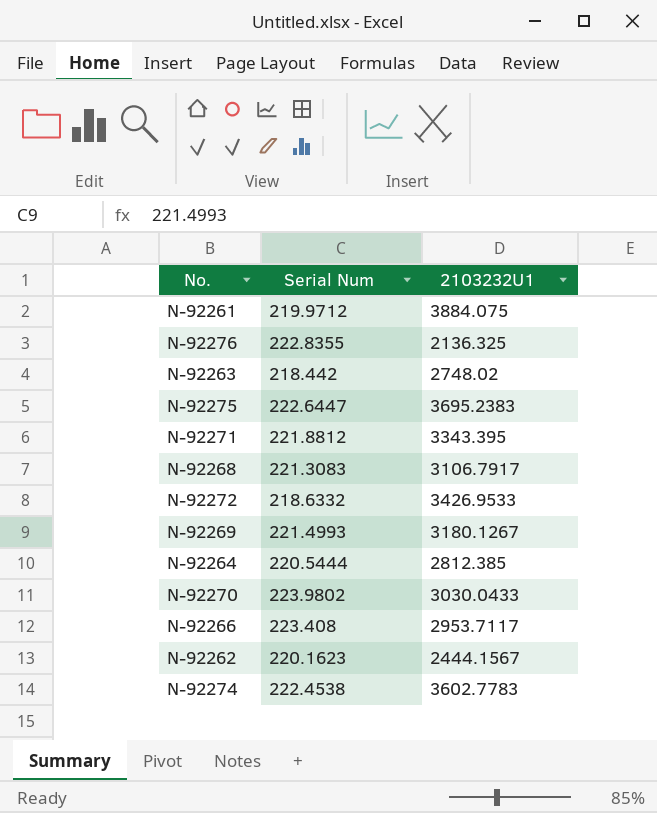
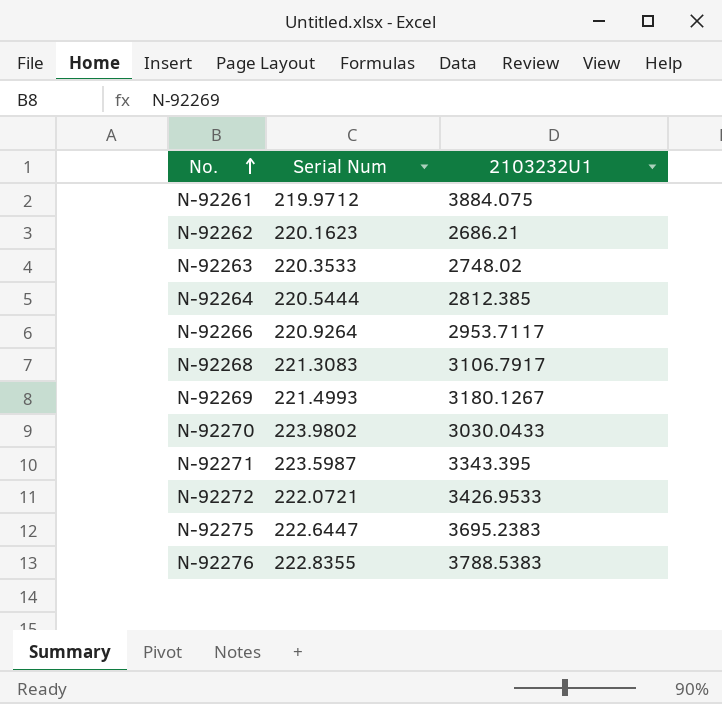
row order: none -> No. ascending
row N-92274: 222.4538 | 3602.7783 -> none
N-92262 | 2103232U1: 2444.1567 -> 2686.21
N-92263 | Serial Num: 218.442 -> 220.3533
N-92266 | Serial Num: 223.408 -> 220.9264
N-92271 | Serial Num: 221.8812 -> 223.5987
N-92272 | Serial Num: 218.6332 -> 222.0721
N-92276 | 2103232U1: 2136.325 -> 3788.5383

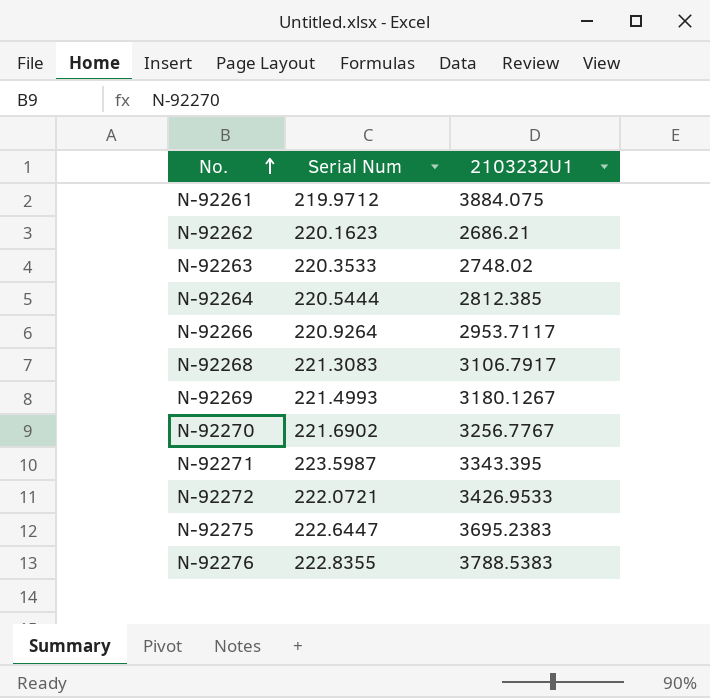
N-92270 | Serial Num: 223.9802 -> 221.6902
N-92270 | 2103232U1: 3030.0433 -> 3256.7767

